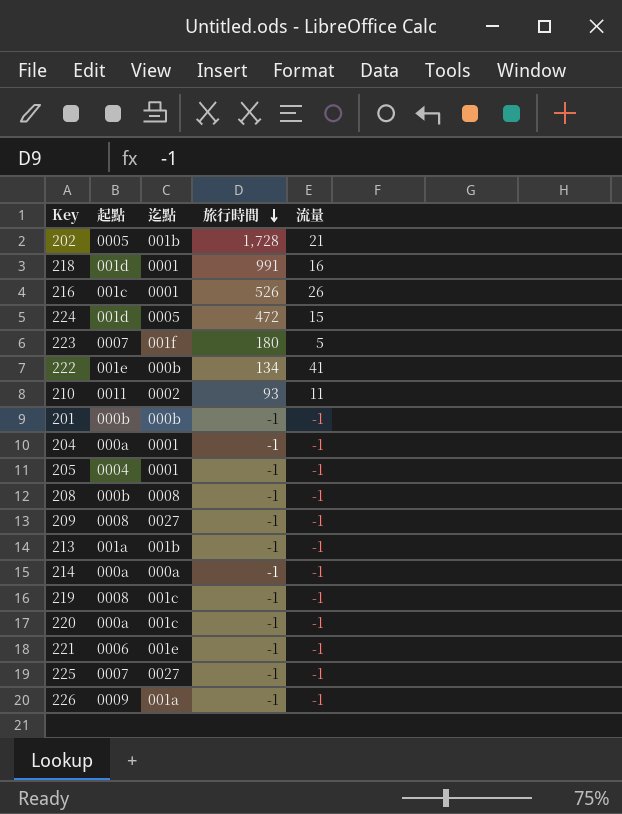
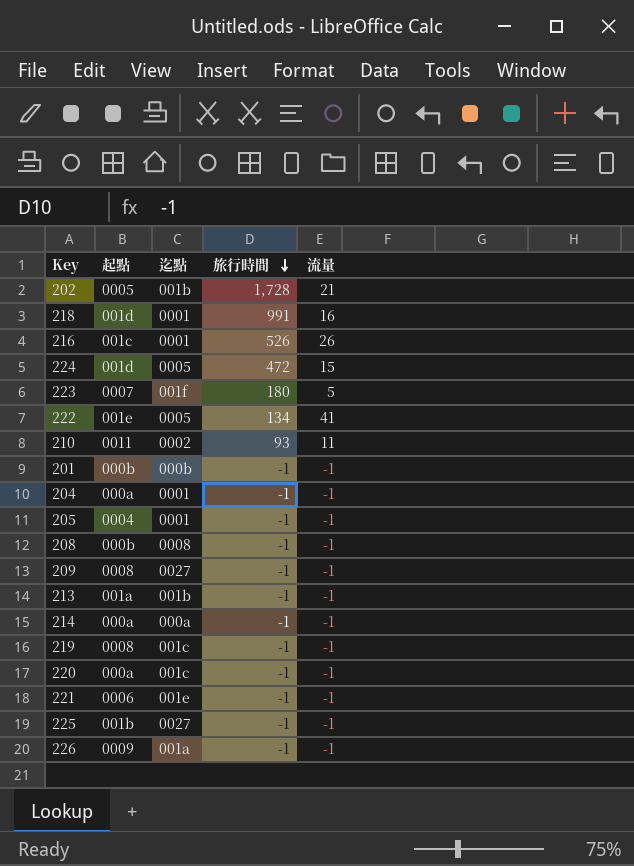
222 | 迄點: 000b -> 0005
225 | 起點: 0007 -> 001b

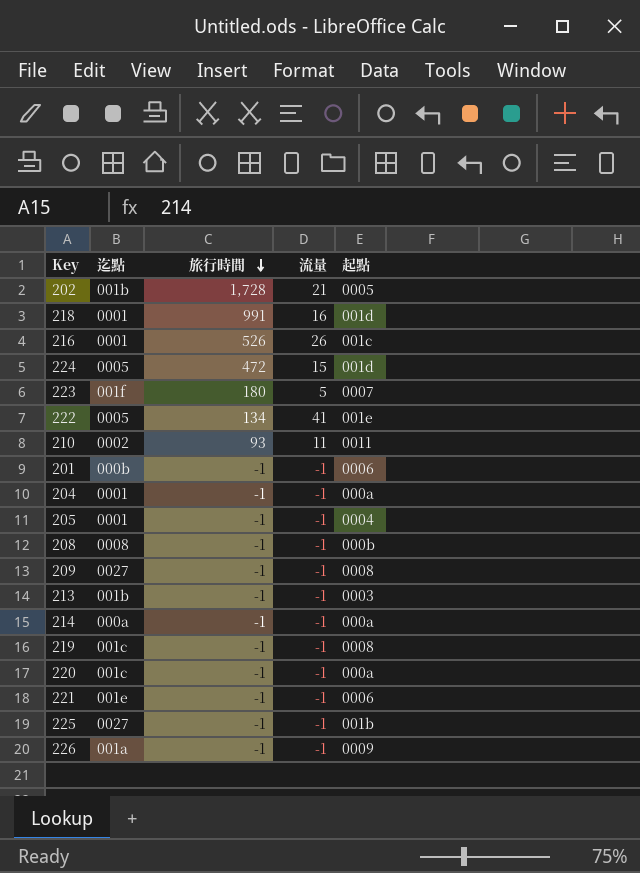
column 起點 | position: 2 -> 5
201 | 起點: 000b -> 0006
213 | 起點: 001a -> 0003

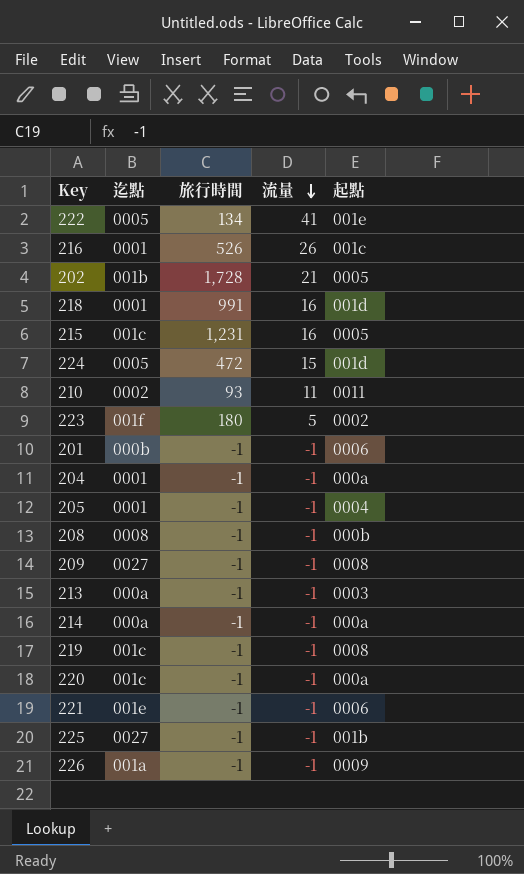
row order: 旅行時間 descending -> 流量 descending
row 215: none -> 001c | 1,231 | 16 | 0005
223 | 起點: 0007 -> 0002
213 | 迄點: 001b -> 000a

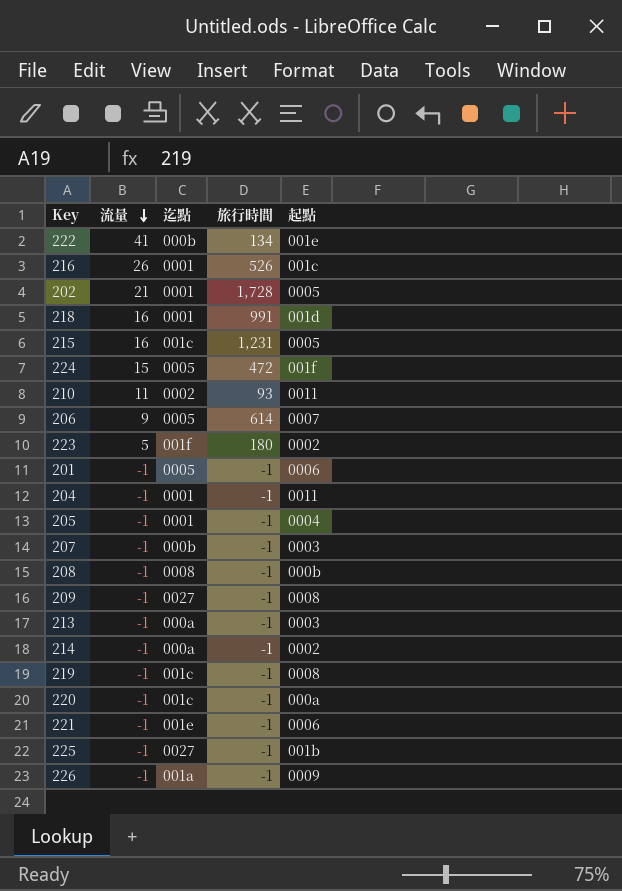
column 流量 | position: 4 -> 2
222 | 迄點: 0005 -> 000b
202 | 迄點: 001b -> 0001
224 | 起點: 001d -> 001f
row 206: none -> 9 | 0005 | 614 | 0007
201 | 迄點: 000b -> 0005
204 | 起點: 000a -> 0011
row 207: none -> -1 | 000b | -1 | 0003
214 | 起點: 000a -> 0002

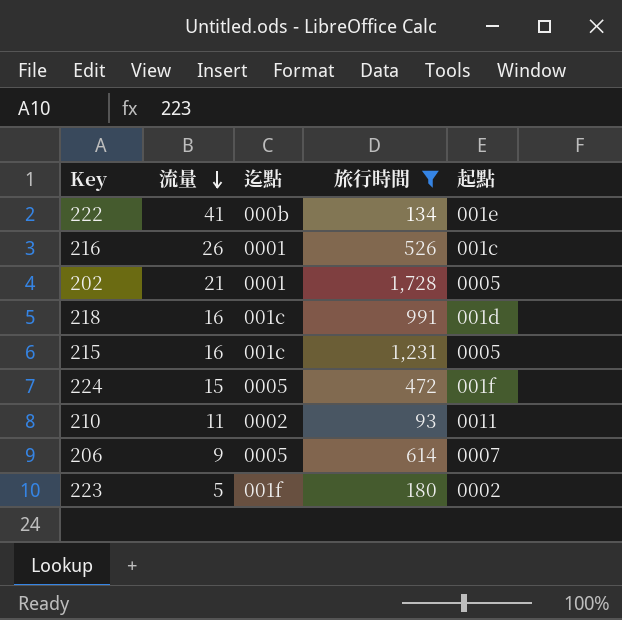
filter: none -> 旅行時間 != -1
218 | 迄點: 0001 -> 001c

